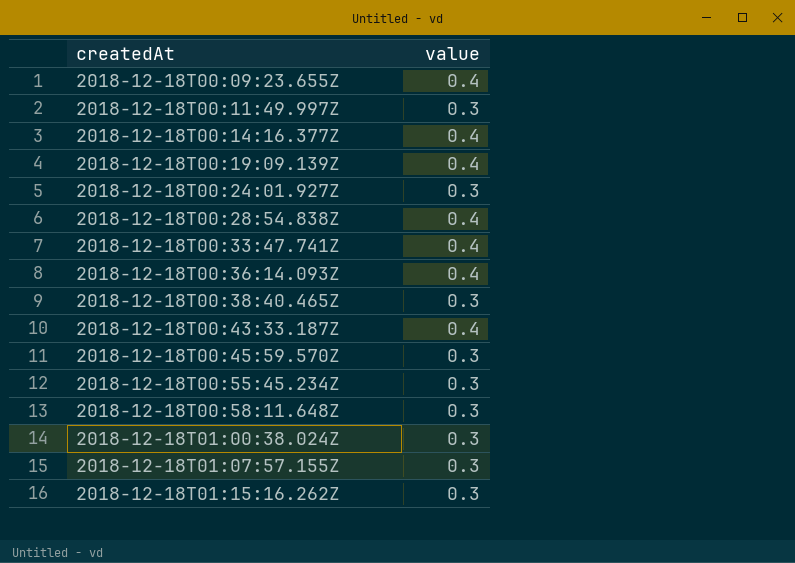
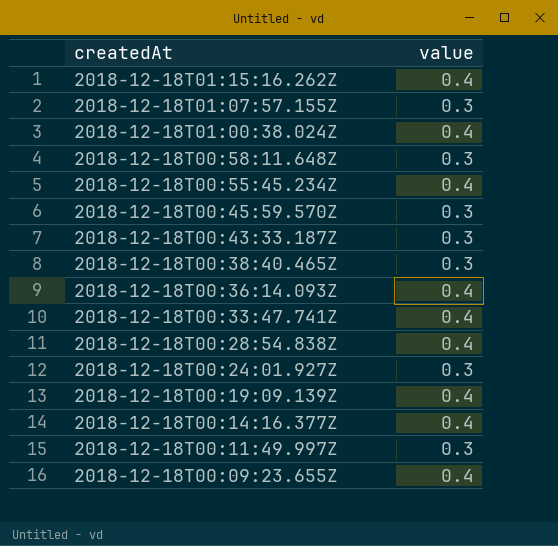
row order: createdAt ascending -> createdAt descending
2018-12-18T01:15:16.262Z | value: 0.3 -> 0.4
2018-12-18T01:00:38.024Z | value: 0.3 -> 0.4
2018-12-18T00:55:45.234Z | value: 0.3 -> 0.4
2018-12-18T00:43:33.187Z | value: 0.4 -> 0.3

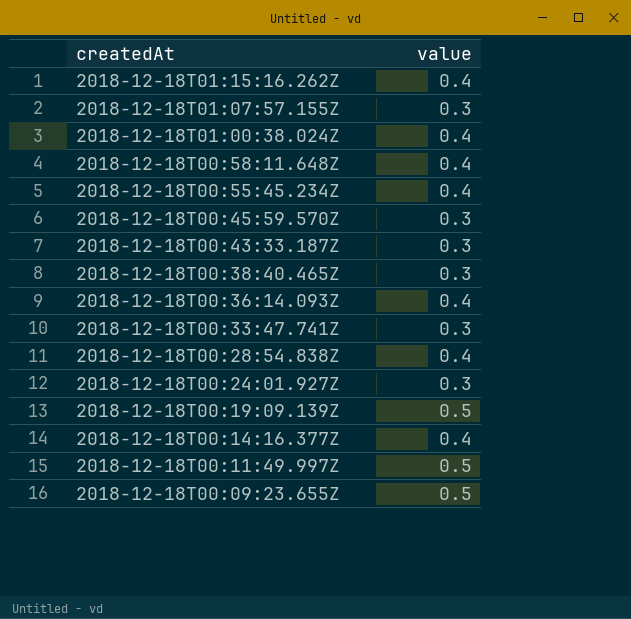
2018-12-18T00:58:11.648Z | value: 0.3 -> 0.4
2018-12-18T00:33:47.741Z | value: 0.4 -> 0.3
2018-12-18T00:19:09.139Z | value: 0.4 -> 0.5
2018-12-18T00:11:49.997Z | value: 0.3 -> 0.5
2018-12-18T00:09:23.655Z | value: 0.4 -> 0.5

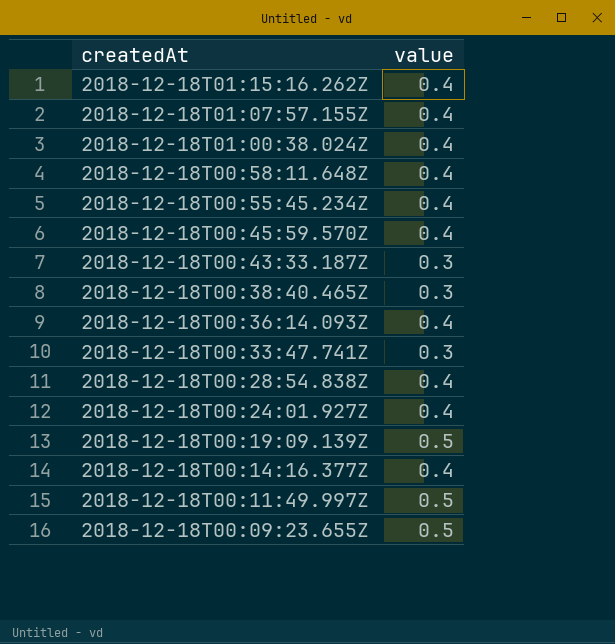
2018-12-18T01:07:57.155Z | value: 0.3 -> 0.4
2018-12-18T00:45:59.570Z | value: 0.3 -> 0.4
2018-12-18T00:24:01.927Z | value: 0.3 -> 0.4

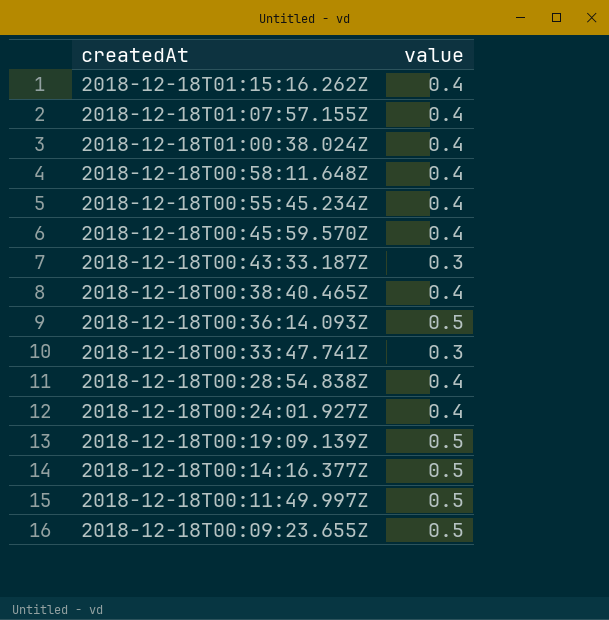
2018-12-18T00:38:40.465Z | value: 0.3 -> 0.4
2018-12-18T00:36:14.093Z | value: 0.4 -> 0.5
2018-12-18T00:14:16.377Z | value: 0.4 -> 0.5

